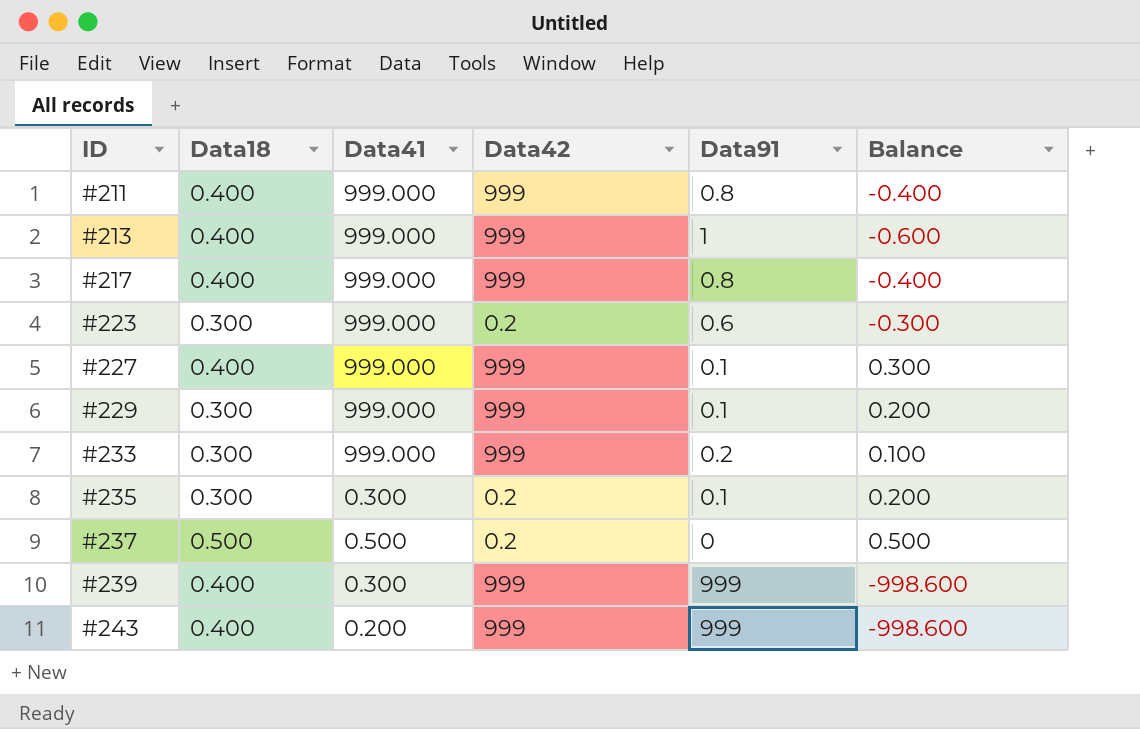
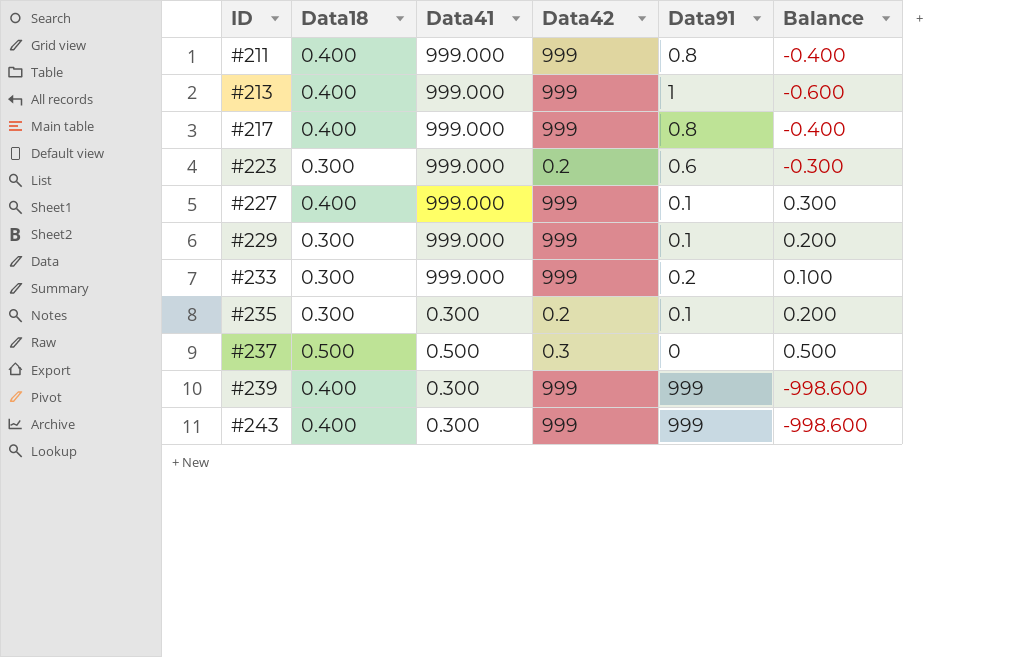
#237 | Data42: 0.2 -> 0.3
#243 | Data41: 0.200 -> 0.300

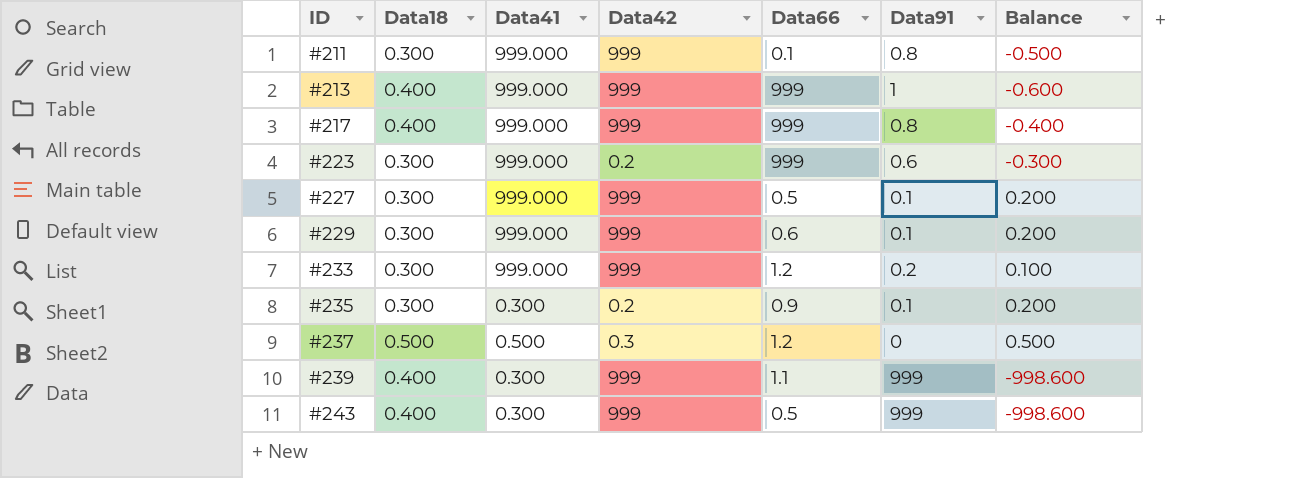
column Data66 | position: none -> 5
#211 | Data18: 0.400 -> 0.300
#211 | Balance: -0.400 -> -0.500
#227 | Data18: 0.400 -> 0.300
#227 | Balance: 0.300 -> 0.200

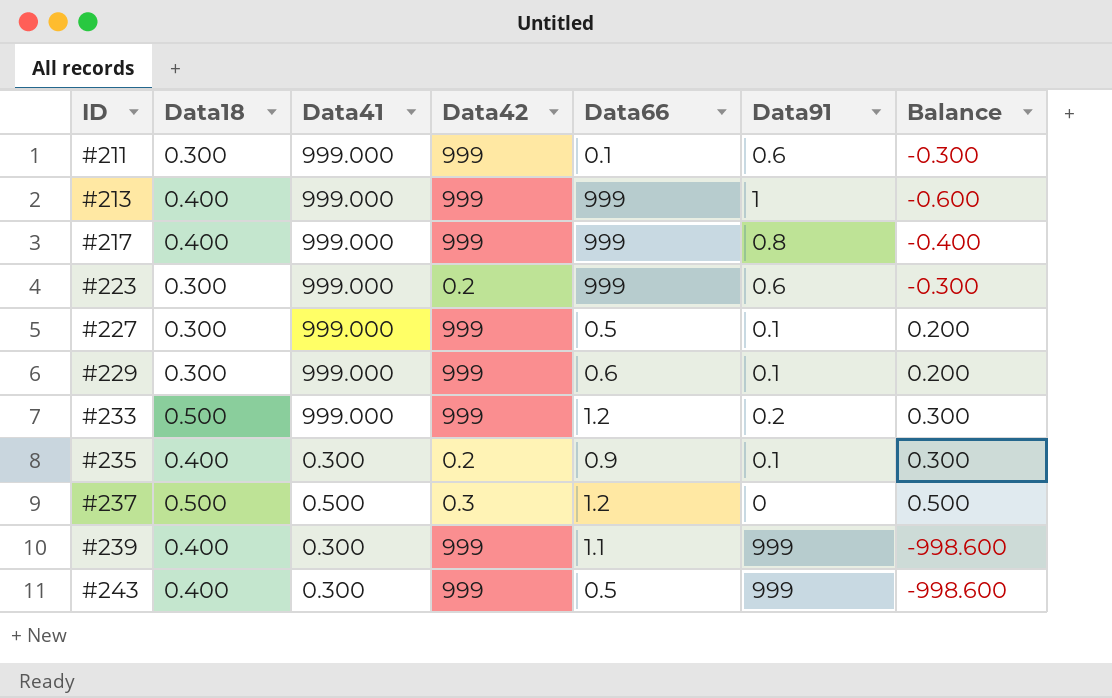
#211 | Data91: 0.8 -> 0.6
#211 | Balance: -0.500 -> -0.300
#233 | Data18: 0.300 -> 0.500
#233 | Balance: 0.100 -> 0.300
#235 | Data18: 0.300 -> 0.400
#235 | Balance: 0.200 -> 0.300

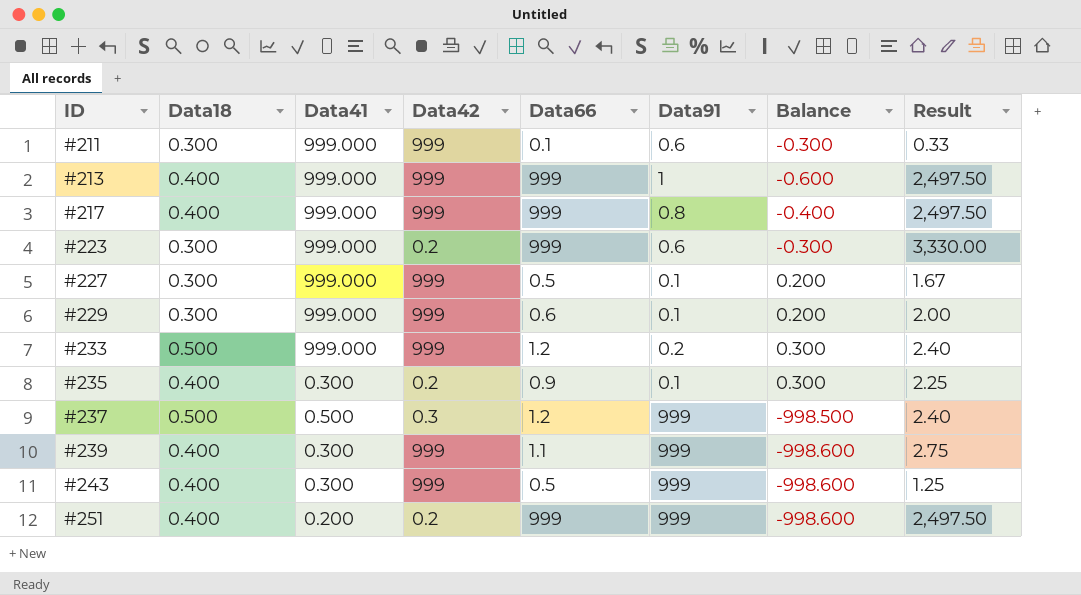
column Result | formula: none -> [Data66] / [Data18]
#237 | Data91: 0 -> 999
#237 | Balance: 0.500 -> -998.500
row #251: none -> 0.400 | 0.200 | 0.2 | 999 | 999 | -998.600 | 2,497.50

